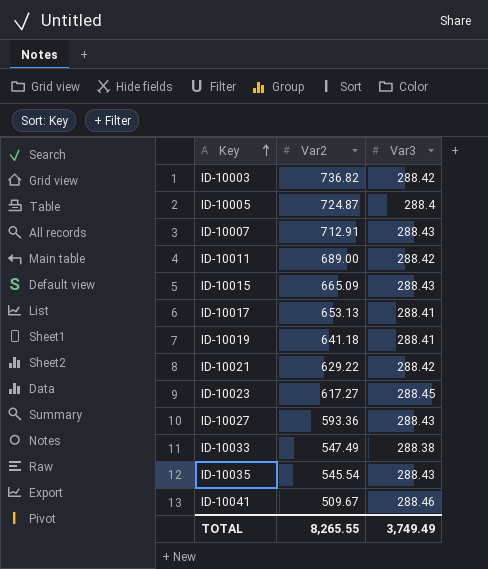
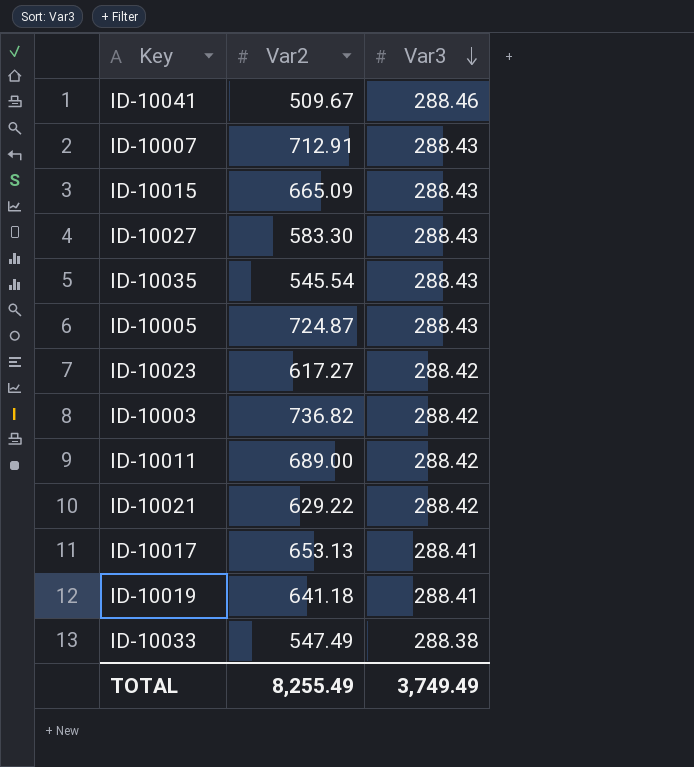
row order: Key ascending -> Var3 descending
ID-10027 | Var2: 593.36 -> 583.30
ID-10005 | Var3: 288.4 -> 288.43
ID-10023 | Var3: 288.45 -> 288.42
TOTAL | Var2: 8,265.55 -> 8,255.49

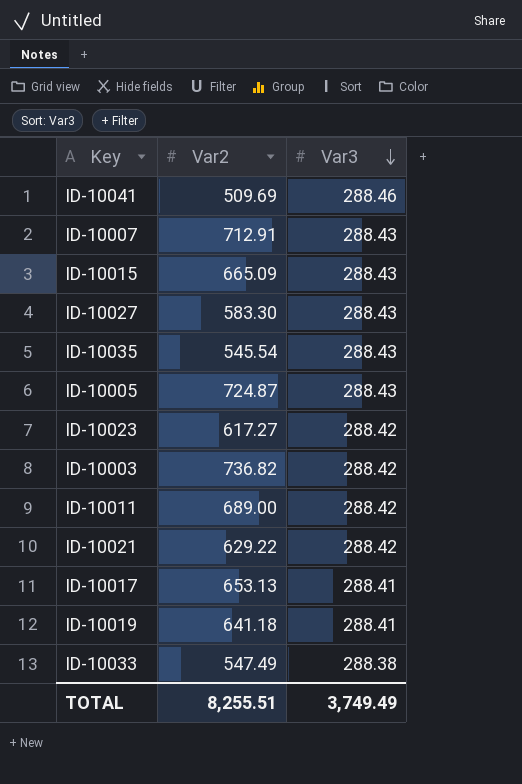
ID-10041 | Var2: 509.67 -> 509.69
TOTAL | Var2: 8,255.49 -> 8,255.51

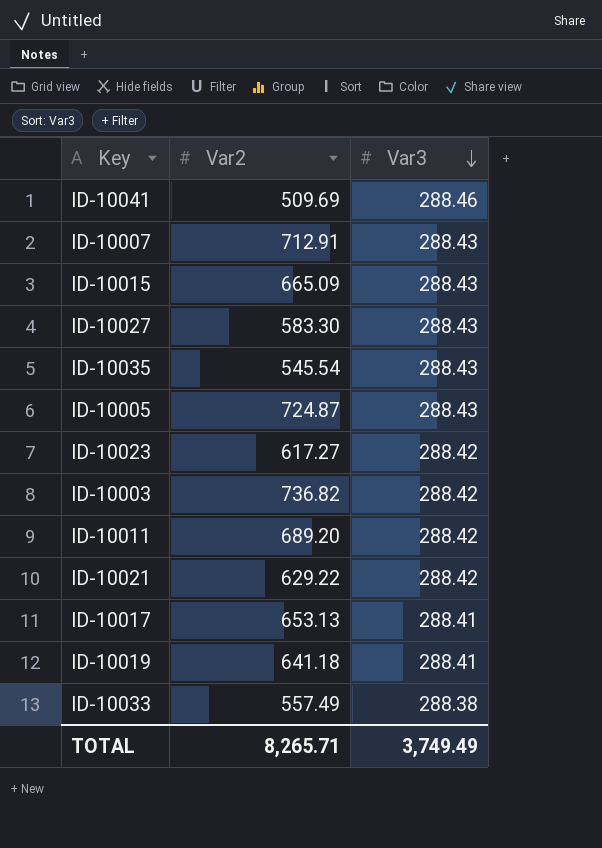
ID-10011 | Var2: 689.00 -> 689.20
ID-10033 | Var2: 547.49 -> 557.49
TOTAL | Var2: 8,255.51 -> 8,265.71

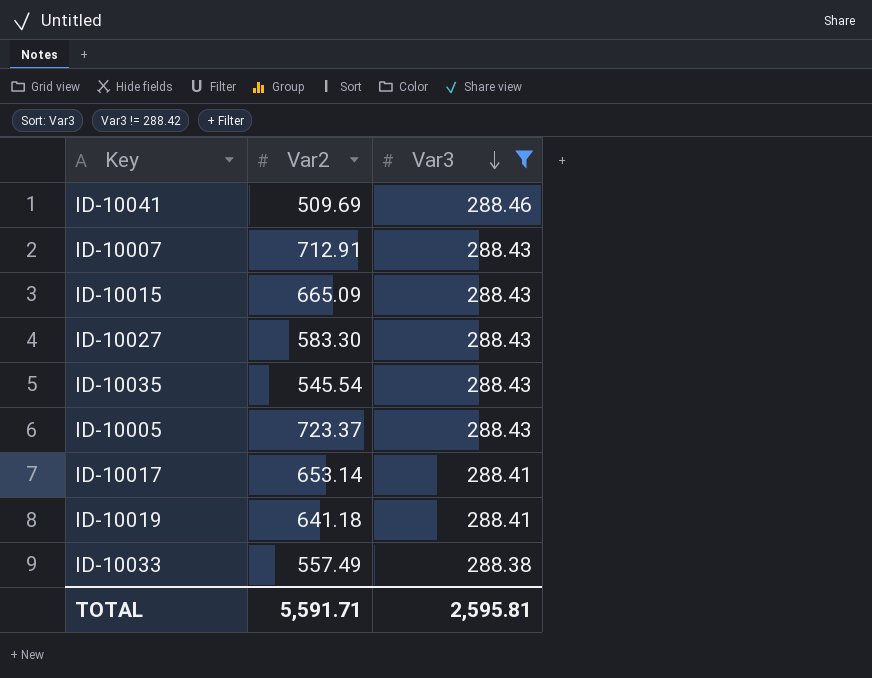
filter: none -> Var3 != 288.42
ID-10005 | Var2: 724.87 -> 723.37
ID-10017 | Var2: 653.13 -> 653.14
TOTAL | Var2: 8,265.71 -> 5,591.71
TOTAL | Var3: 3,749.49 -> 2,595.81

